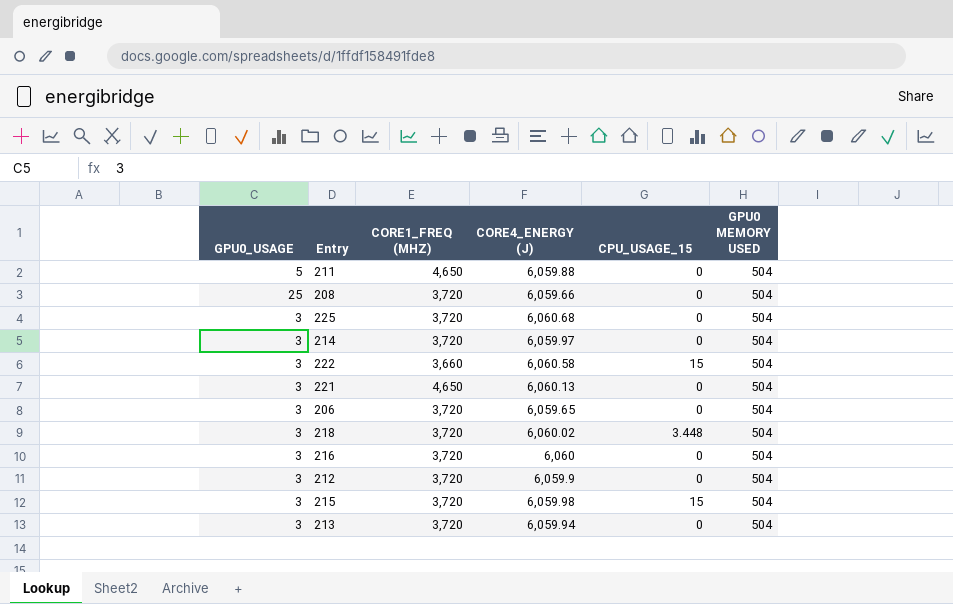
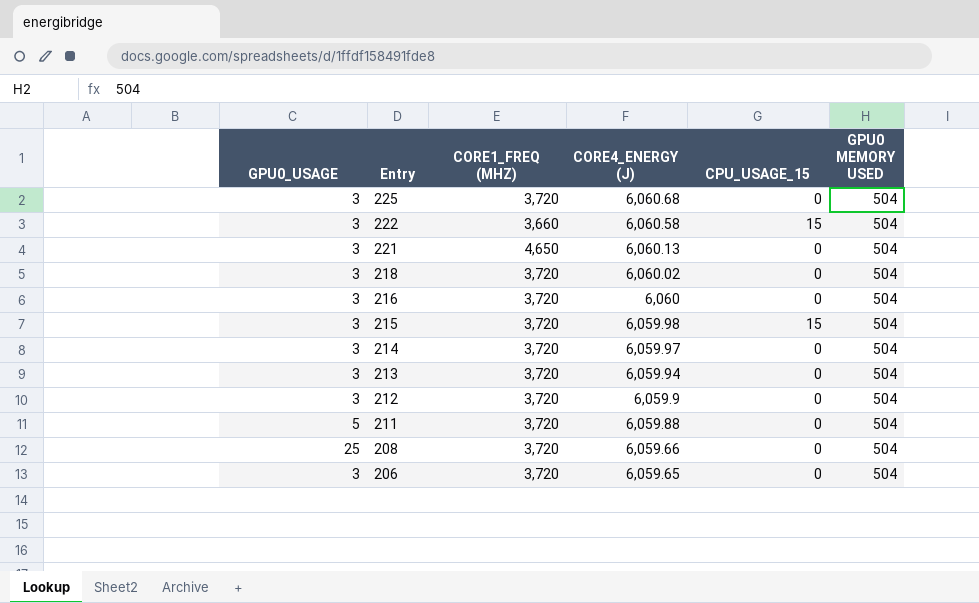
row order: none -> Entry descending
218 | CPU_USAGE_15: 3.448 -> 0
211 | CORE1_FREQ (MHZ): 4,650 -> 3,720

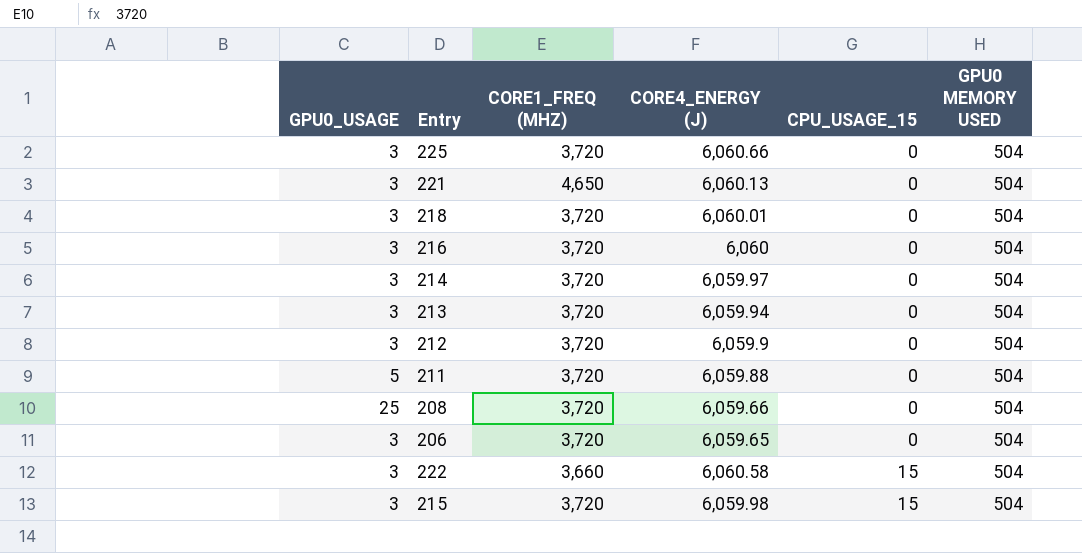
row order: Entry descending -> CPU_USAGE_15 ascending
225 | CORE4_ENERGY (J): 6,060.68 -> 6,060.66
218 | CORE4_ENERGY (J): 6,060.02 -> 6,060.01

